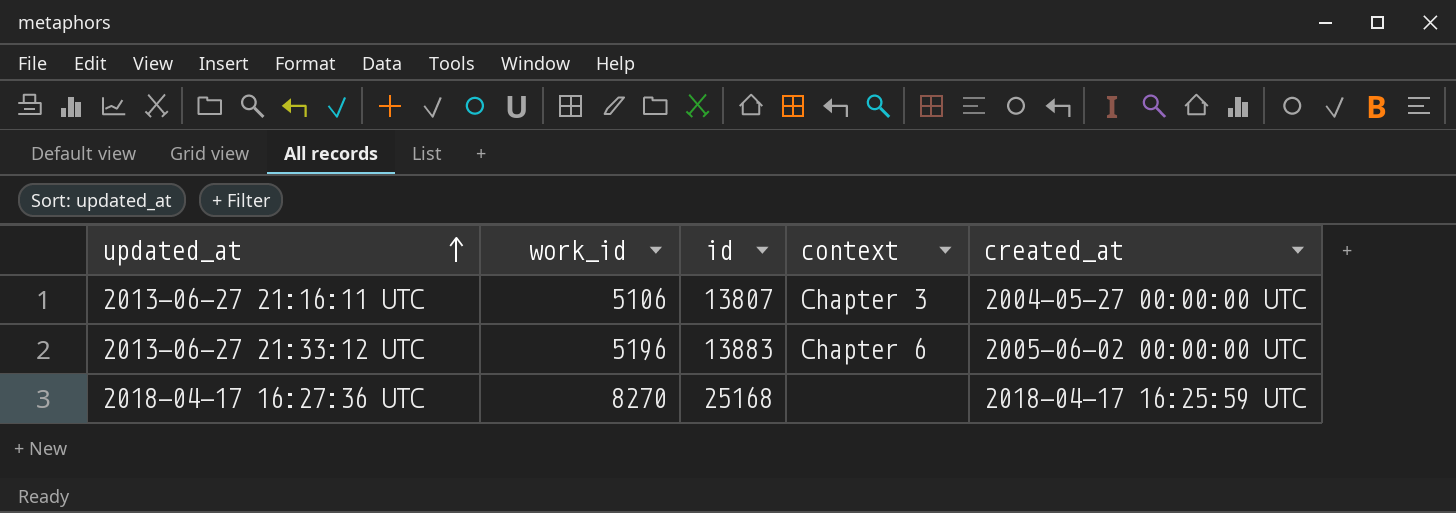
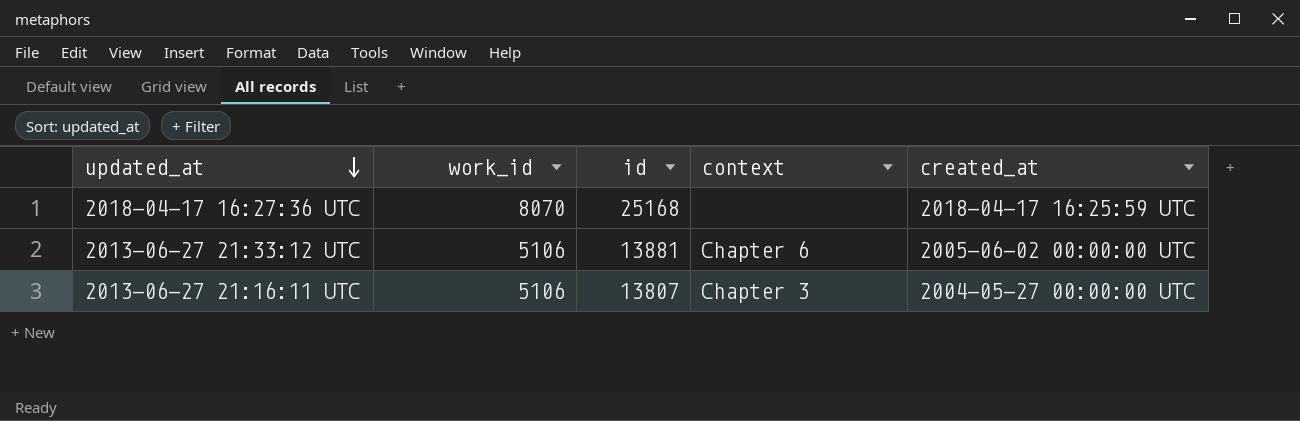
row order: updated_at ascending -> updated_at descending
2018-04-17 16:27:36 UTC | work_id: 8270 -> 8070
2013-06-27 21:33:12 UTC | work_id: 5196 -> 5106
2013-06-27 21:33:12 UTC | id: 13883 -> 13881

